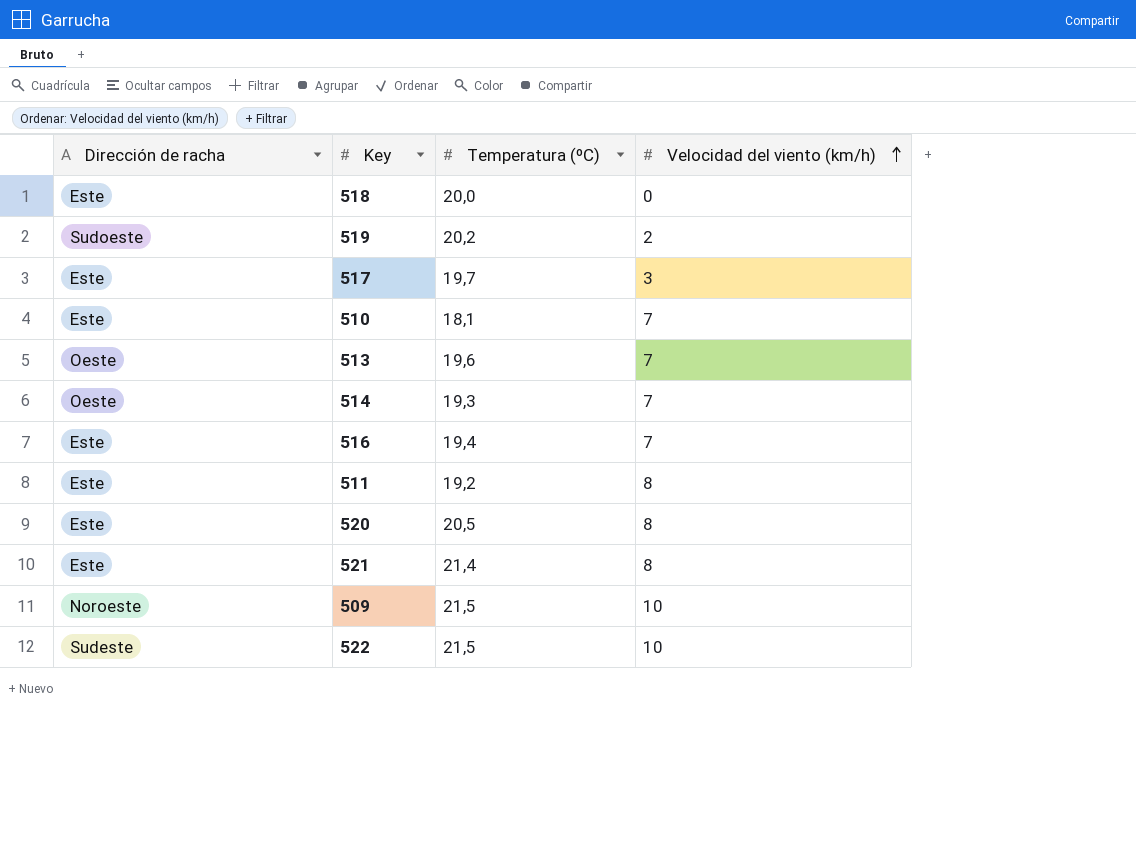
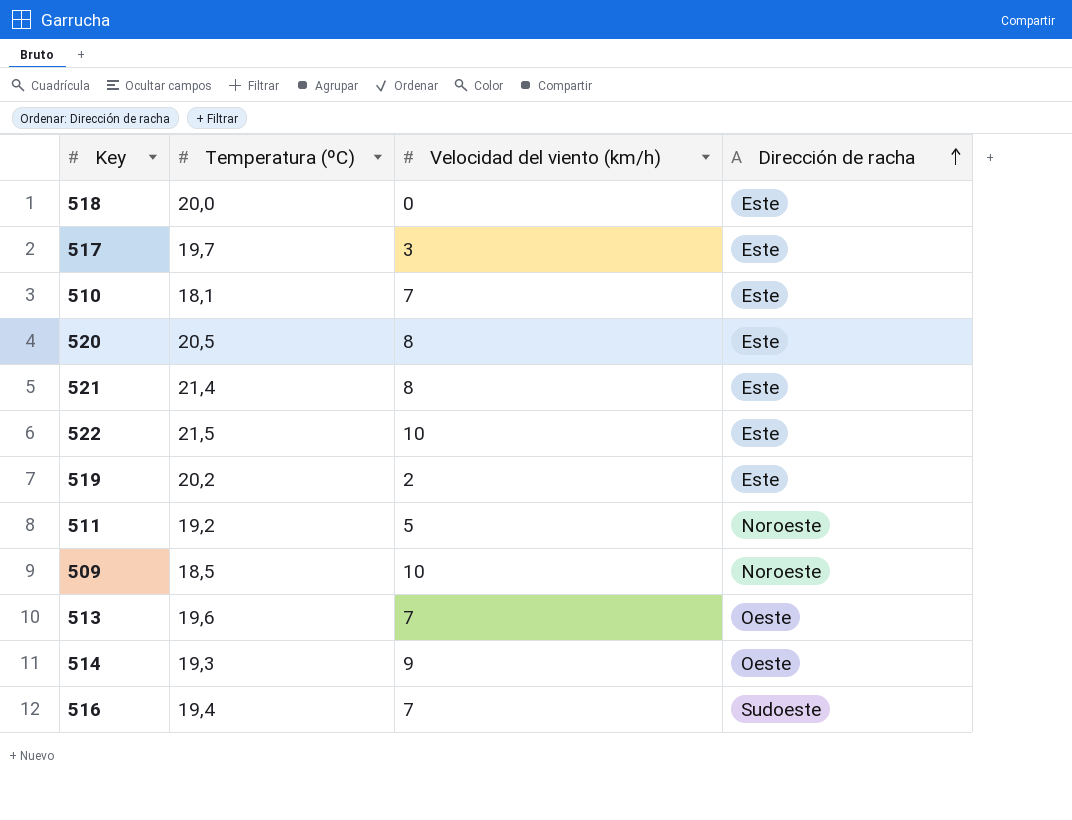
row order: Velocidad del viento (km/h) ascending -> Dirección de racha ascending
column Dirección de racha | position: 1 -> 4
522 | Dirección de racha: Sudeste -> Este
519 | Dirección de racha: Sudoeste -> Este
511 | Velocidad del viento (km/h): 8 -> 5
511 | Dirección de racha: Este -> Noroeste
509 | Temperatura (ºC): 21,5 -> 18,5
514 | Velocidad del viento (km/h): 7 -> 9
516 | Dirección de racha: Este -> Sudoeste

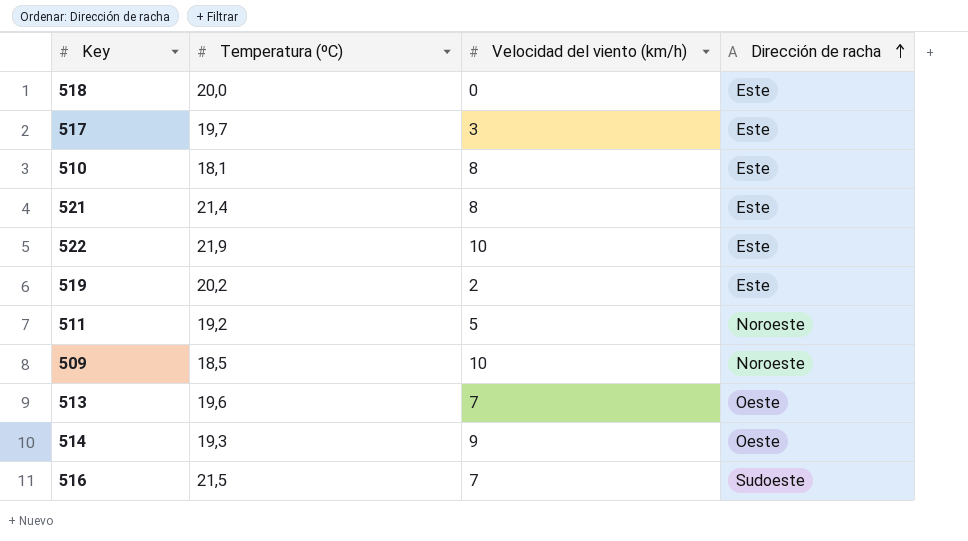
row 520: 20,5 | 8 | Este -> none
510 | Velocidad del viento (km/h): 7 -> 8
522 | Temperatura (ºC): 21,5 -> 21,9
516 | Temperatura (ºC): 19,4 -> 21,5

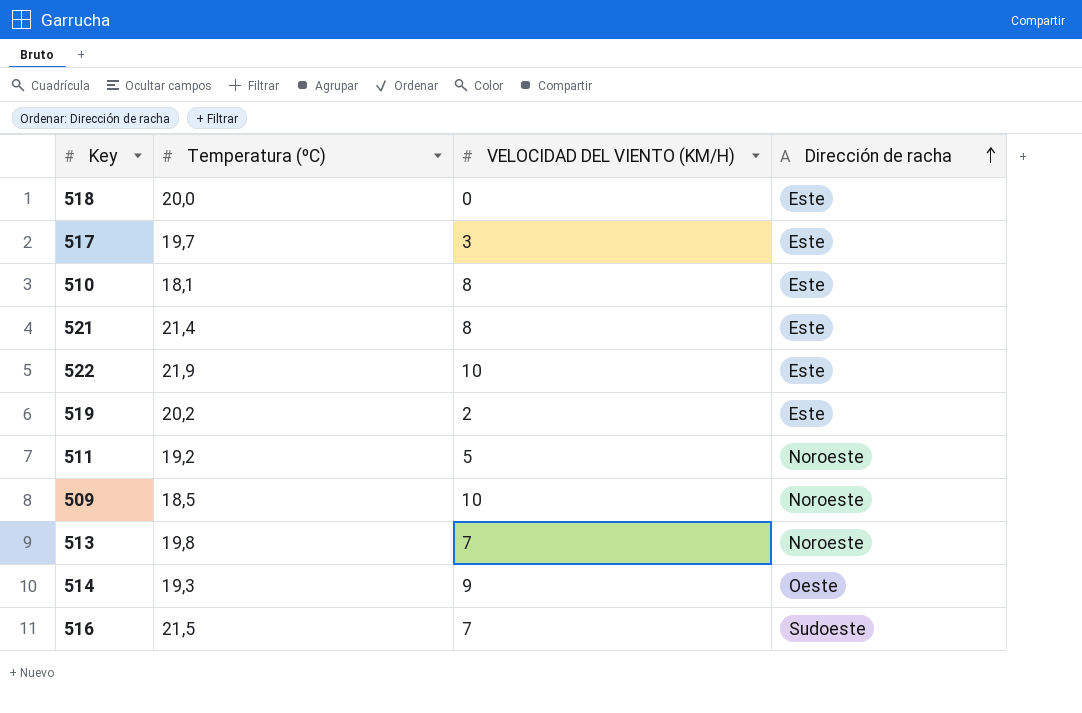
column name: Velocidad del viento (km/h) -> VELOCIDAD DEL VIENTO (KM/H)
513 | Temperatura (ºC): 19,6 -> 19,8
513 | Dirección de racha: Oeste -> Noroeste

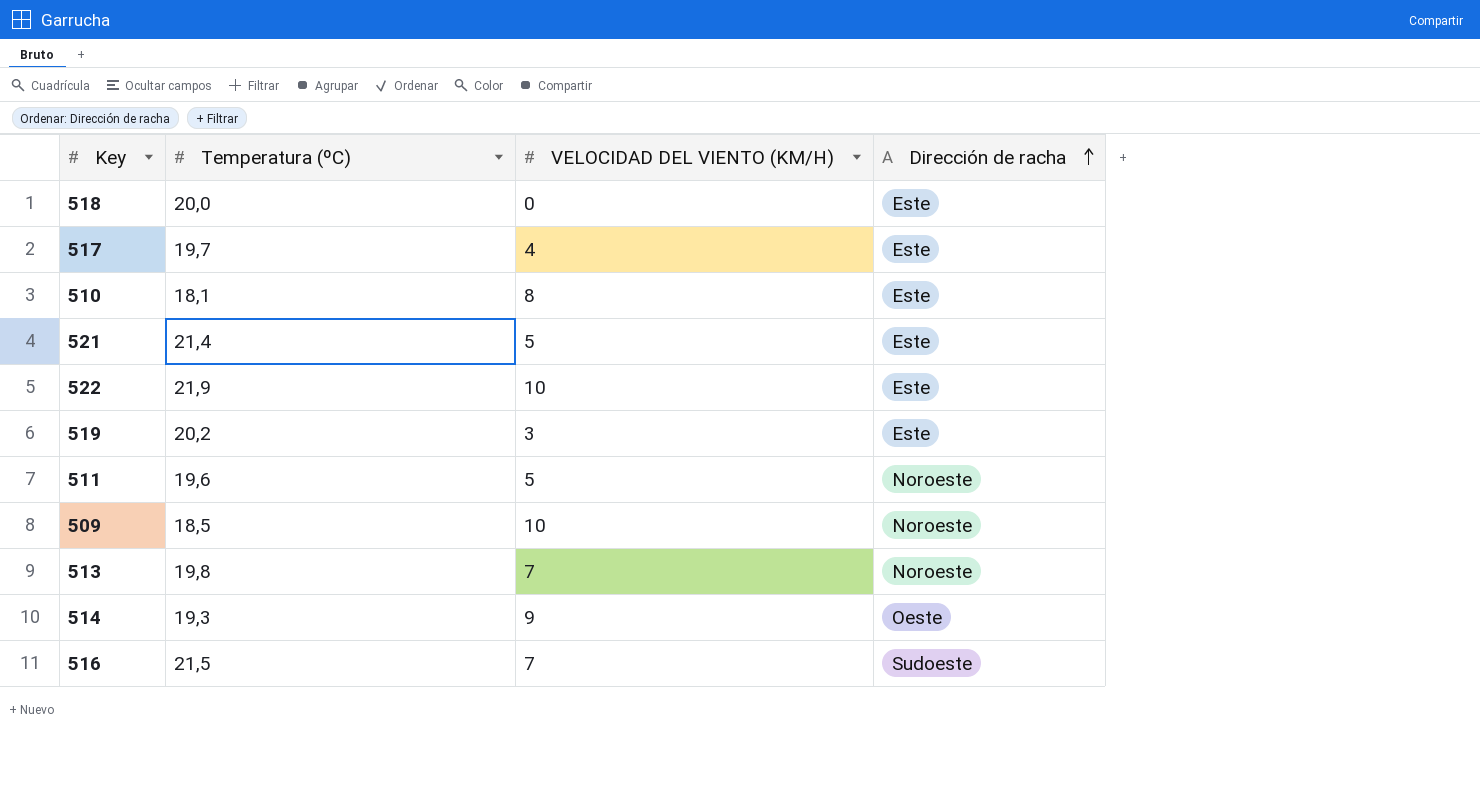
517 | VELOCIDAD DEL VIENTO (KM/H): 3 -> 4
521 | VELOCIDAD DEL VIENTO (KM/H): 8 -> 5
519 | VELOCIDAD DEL VIENTO (KM/H): 2 -> 3
511 | Temperatura (ºC): 19,2 -> 19,6

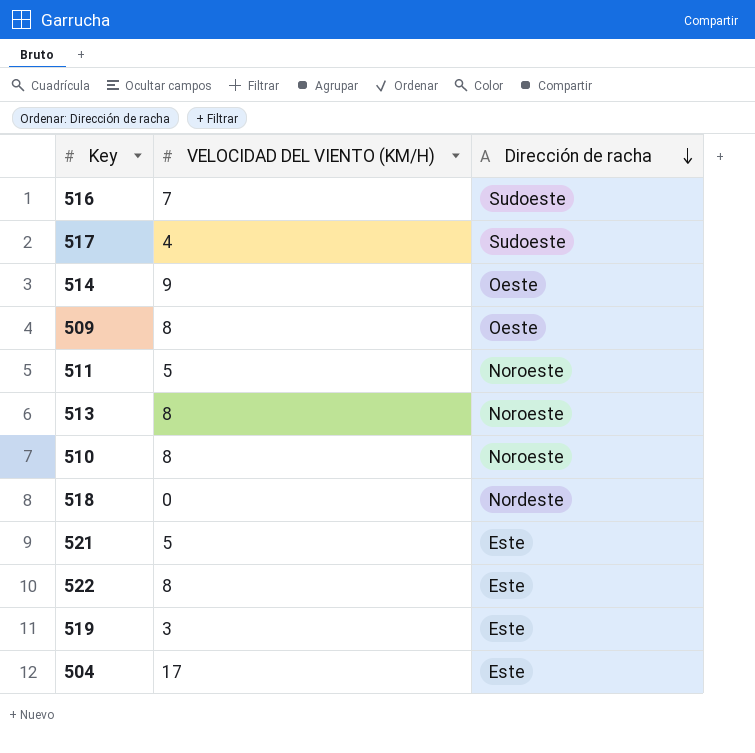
row order: Dirección de racha ascending -> Dirección de racha descending
column Temperatura (ºC) | position: 2 -> none
517 | Dirección de racha: Este -> Sudoeste
509 | VELOCIDAD DEL VIENTO (KM/H): 10 -> 8
509 | Dirección de racha: Noroeste -> Oeste
513 | VELOCIDAD DEL VIENTO (KM/H): 7 -> 8
510 | Dirección de racha: Este -> Noroeste
518 | Dirección de racha: Este -> Nordeste
522 | VELOCIDAD DEL VIENTO (KM/H): 10 -> 8
row 504: none -> 17 | Este

